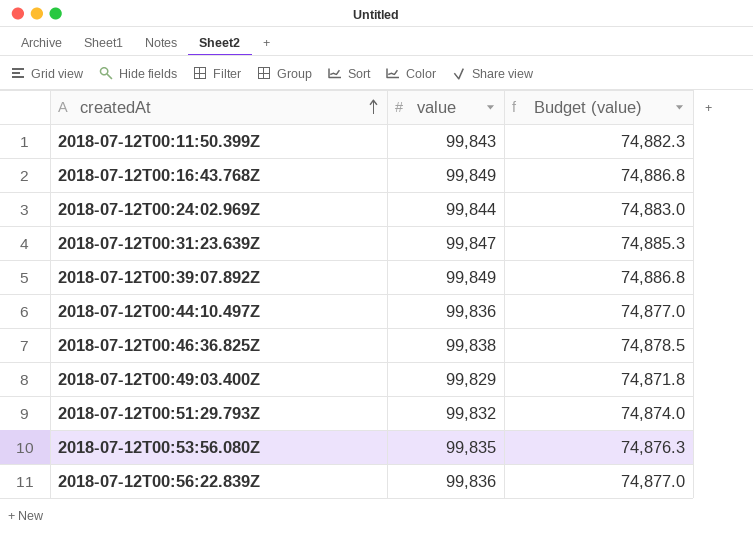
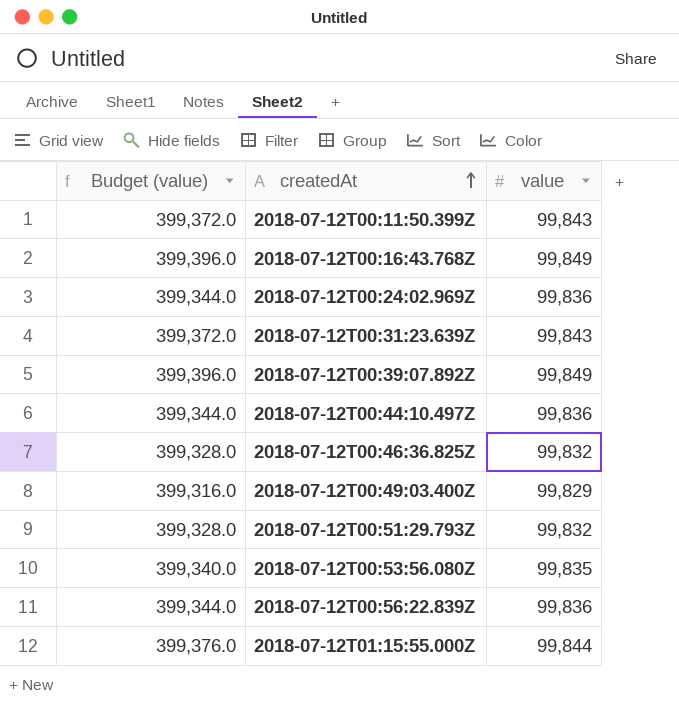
column Budget (value) | formula: [value] * 0.75 -> [value] * 4
column Budget (value) | position: 3 -> 1
2018-07-12T00:24:02.969Z | value: 99,844 -> 99,836
2018-07-12T00:31:23.639Z | value: 99,847 -> 99,843
2018-07-12T00:46:36.825Z | value: 99,838 -> 99,832
row 2018-07-12T01:15:55.000Z: none -> 399,376.0 | 99,844

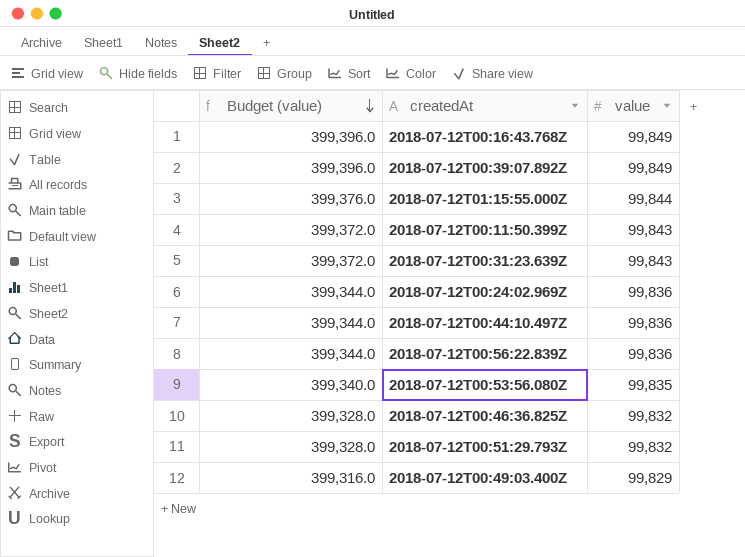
row order: createdAt ascending -> Budget (value) descending

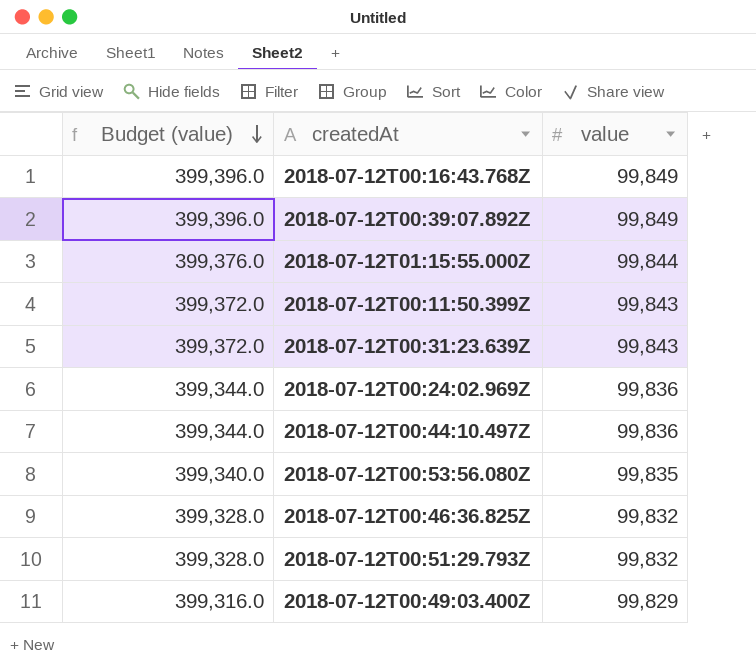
row 2018-07-12T00:56:22.839Z: 399,344.0 | 99,836 -> none

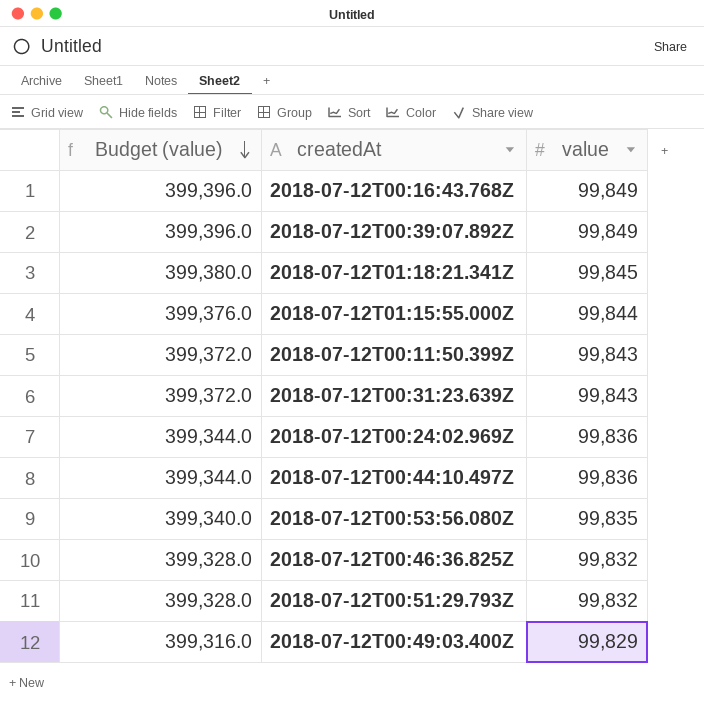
row 2018-07-12T01:18:21.341Z: none -> 399,380.0 | 99,845

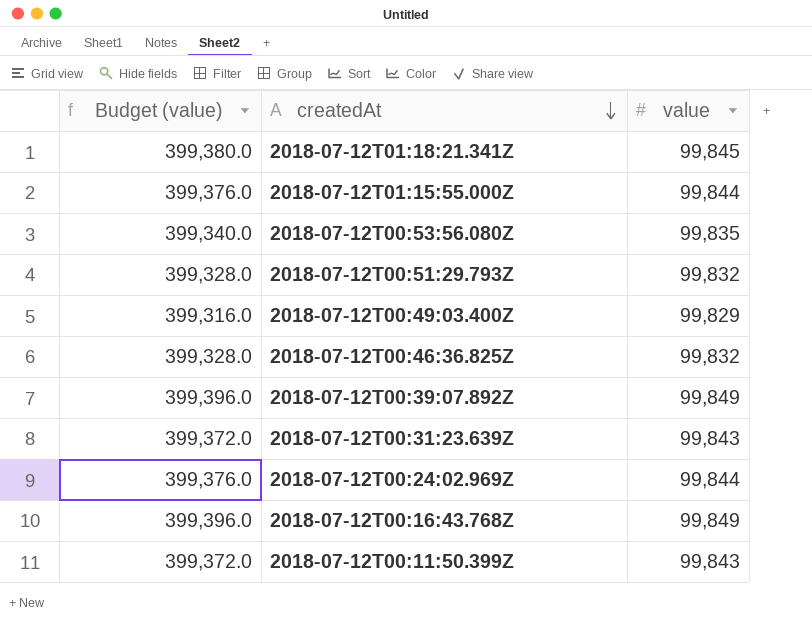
row order: Budget (value) descending -> createdAt descending
row 2018-07-12T00:44:10.497Z: 399,344.0 | 99,836 -> none
2018-07-12T00:24:02.969Z | Budget (value): 399,344.0 -> 399,376.0
2018-07-12T00:24:02.969Z | value: 99,836 -> 99,844

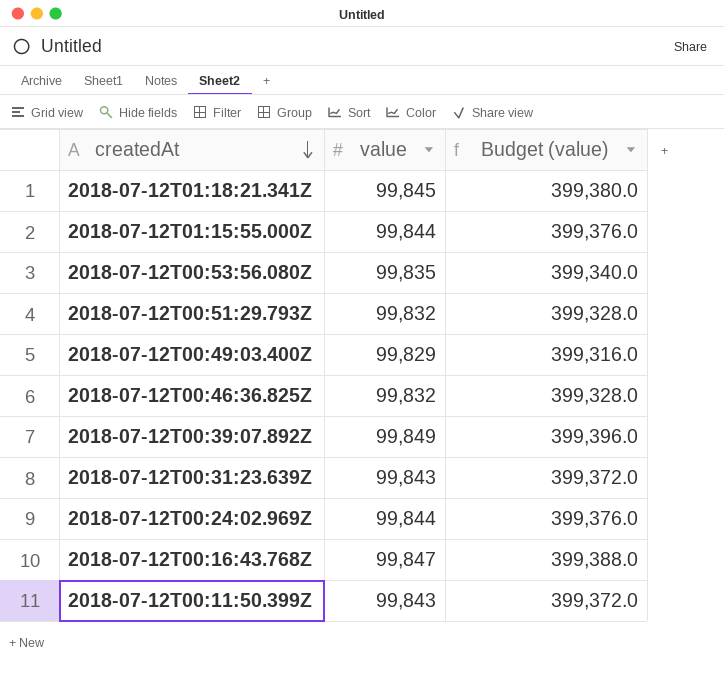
column Budget (value) | position: 1 -> 3
2018-07-12T00:16:43.768Z | value: 99,849 -> 99,847
2018-07-12T00:16:43.768Z | Budget (value): 399,396.0 -> 399,388.0

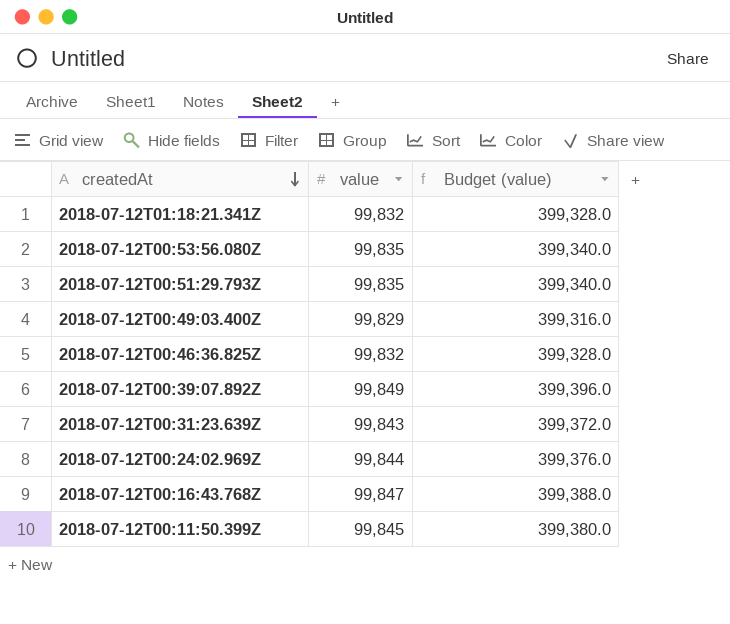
row 2018-07-12T01:15:55.000Z: 99,844 | 399,376.0 -> none
2018-07-12T01:18:21.341Z | value: 99,845 -> 99,832
2018-07-12T01:18:21.341Z | Budget (value): 399,380.0 -> 399,328.0
2018-07-12T00:51:29.793Z | value: 99,832 -> 99,835
2018-07-12T00:51:29.793Z | Budget (value): 399,328.0 -> 399,340.0
2018-07-12T00:11:50.399Z | value: 99,843 -> 99,845
2018-07-12T00:11:50.399Z | Budget (value): 399,372.0 -> 399,380.0

